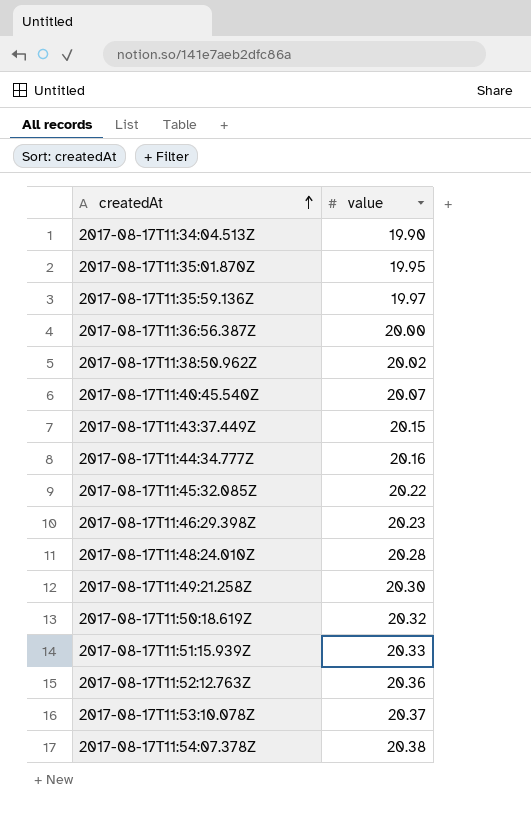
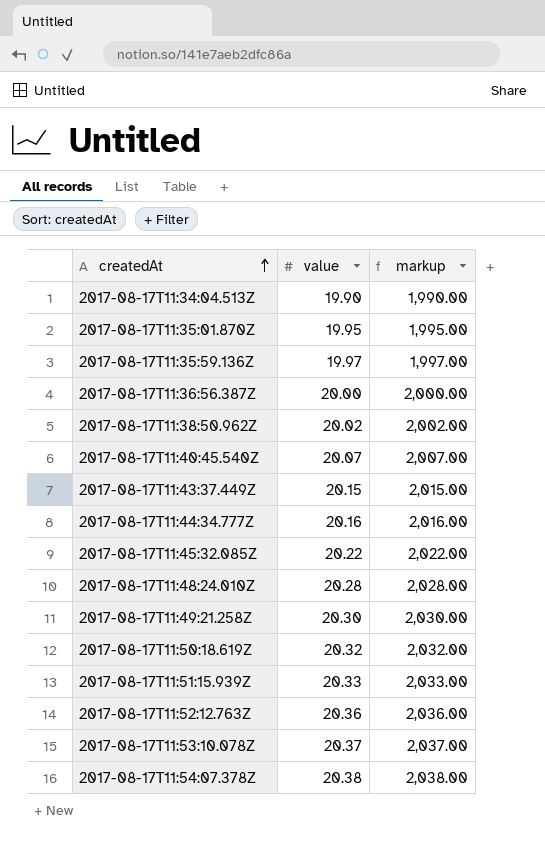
column markup | formula: none -> [value] * 100
row 2017-08-17T11:46:29.398Z: 20.23 -> none

